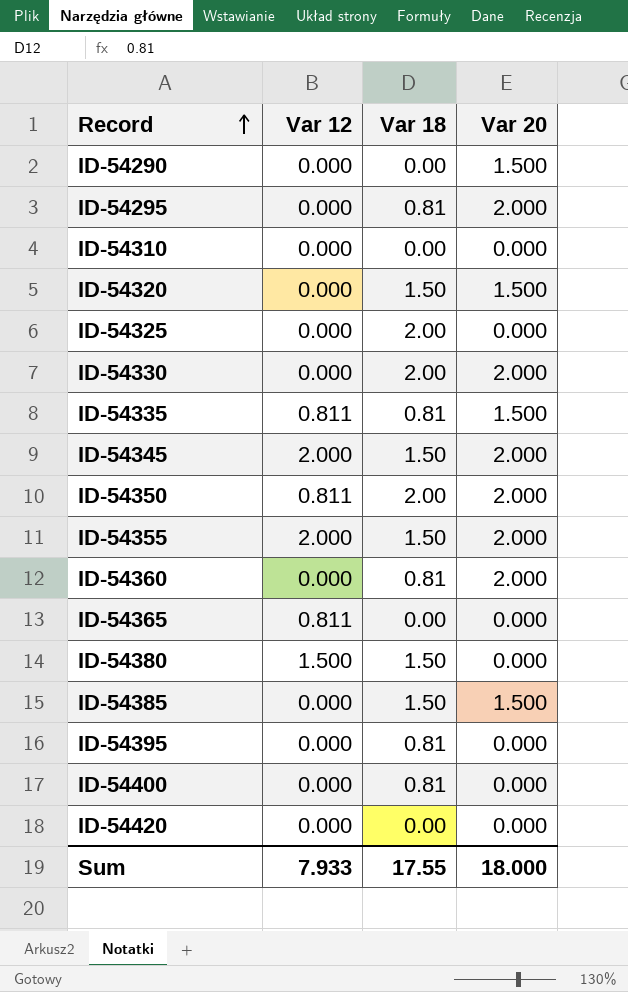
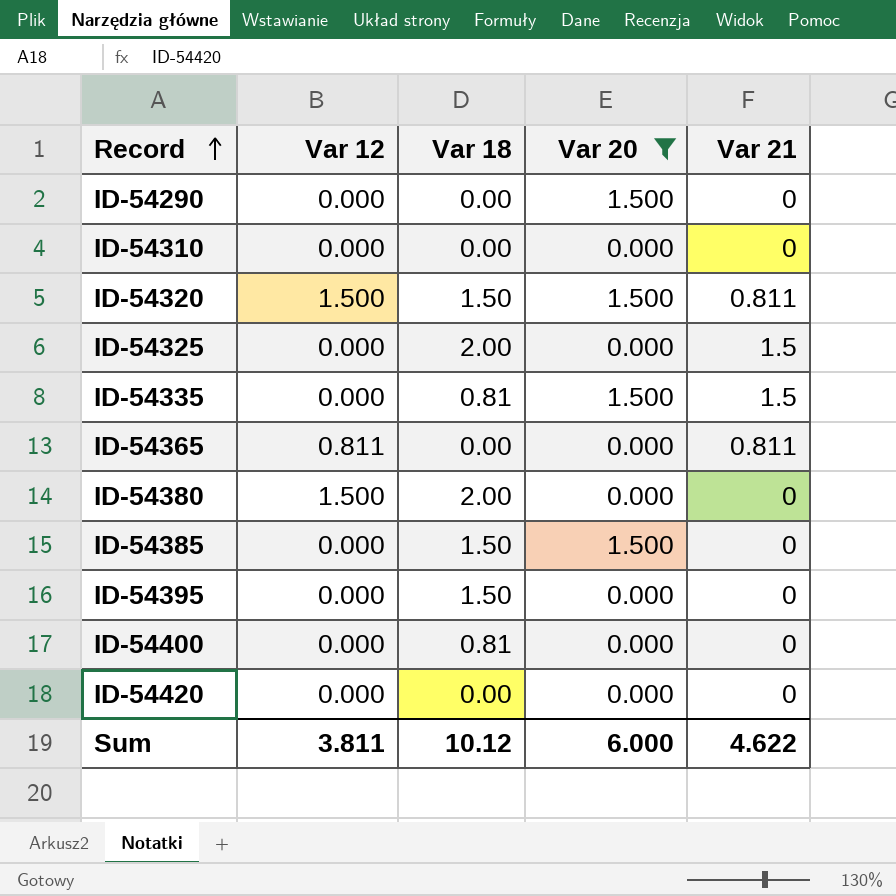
filter: none -> Var 20 != 2.000
column Var 21 | position: none -> 5
ID-54320 | Var 12: 0.000 -> 1.500
ID-54335 | Var 12: 0.811 -> 0.000
ID-54380 | Var 18: 1.50 -> 2.00
ID-54395 | Var 18: 0.81 -> 1.50
Sum | Var 12: 7.933 -> 3.811
Sum | Var 18: 17.55 -> 10.12
Sum | Var 20: 18.000 -> 6.000

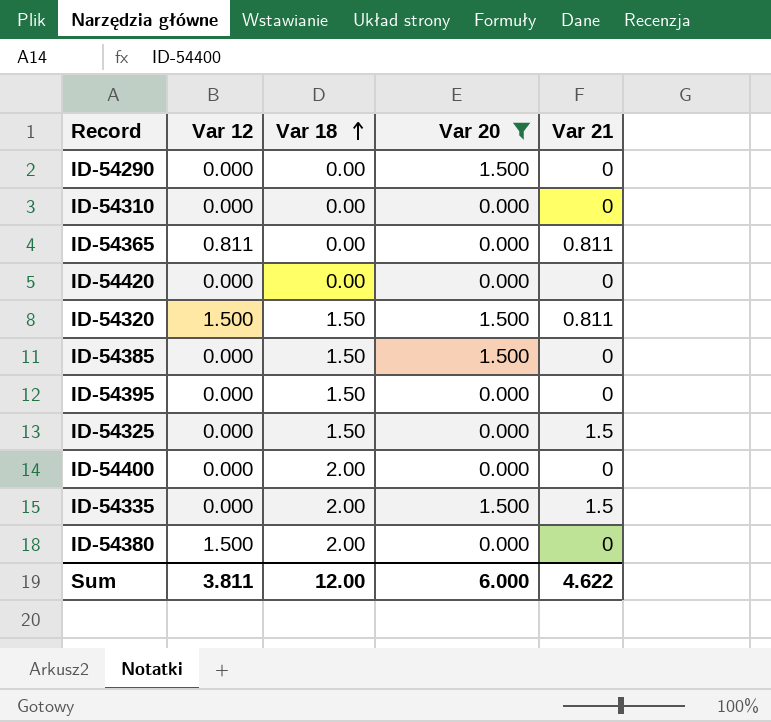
row order: Record ascending -> Var 18 ascending
ID-54325 | Var 18: 2.00 -> 1.50
ID-54400 | Var 18: 0.81 -> 2.00
ID-54335 | Var 18: 0.81 -> 2.00
Sum | Var 18: 10.12 -> 12.00

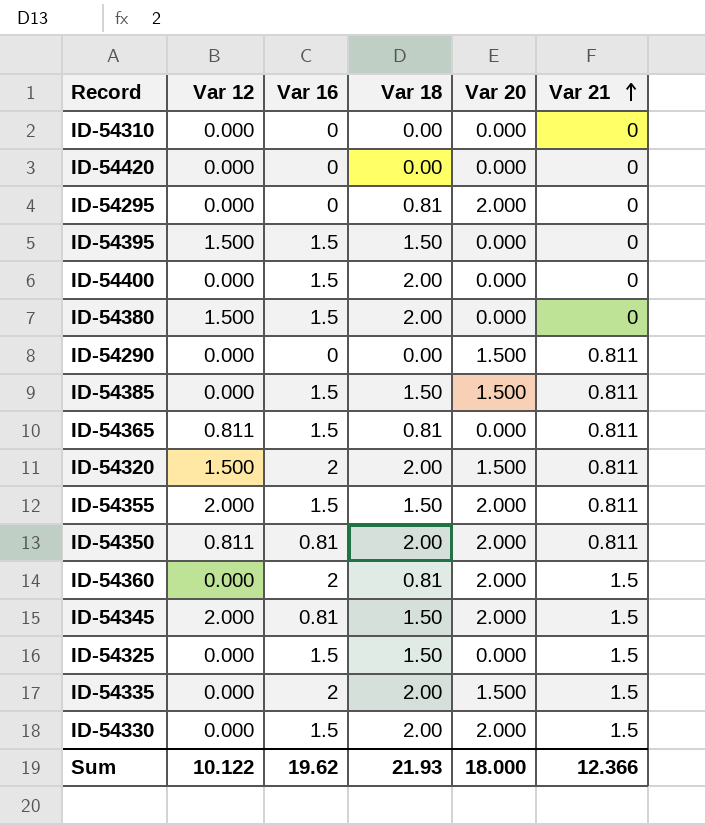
filter: Var 20 != 2.000 -> none
row order: Var 18 ascending -> Var 21 ascending
column Var 16 | position: none -> 3
ID-54395 | Var 12: 0.000 -> 1.500
ID-54290 | Var 21: 0 -> 0.811
ID-54385 | Var 21: 0 -> 0.811
ID-54365 | Var 18: 0.00 -> 0.81
ID-54320 | Var 18: 1.50 -> 2.00
Sum | Var 12: 3.811 -> 10.122
Sum | Var 18: 12.00 -> 21.93
Sum | Var 20: 6.000 -> 18.000
Sum | Var 21: 4.622 -> 12.366

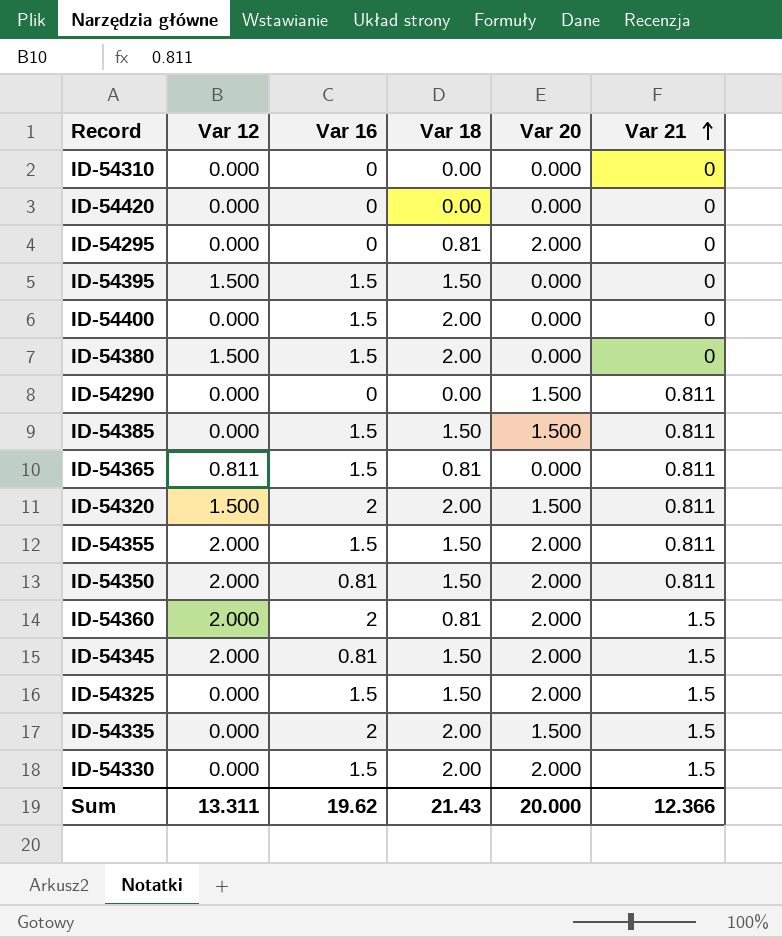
ID-54350 | Var 12: 0.811 -> 2.000
ID-54350 | Var 18: 2.00 -> 1.50
ID-54360 | Var 12: 0.000 -> 2.000
ID-54325 | Var 20: 0.000 -> 2.000
Sum | Var 12: 10.122 -> 13.311
Sum | Var 18: 21.93 -> 21.43
Sum | Var 20: 18.000 -> 20.000

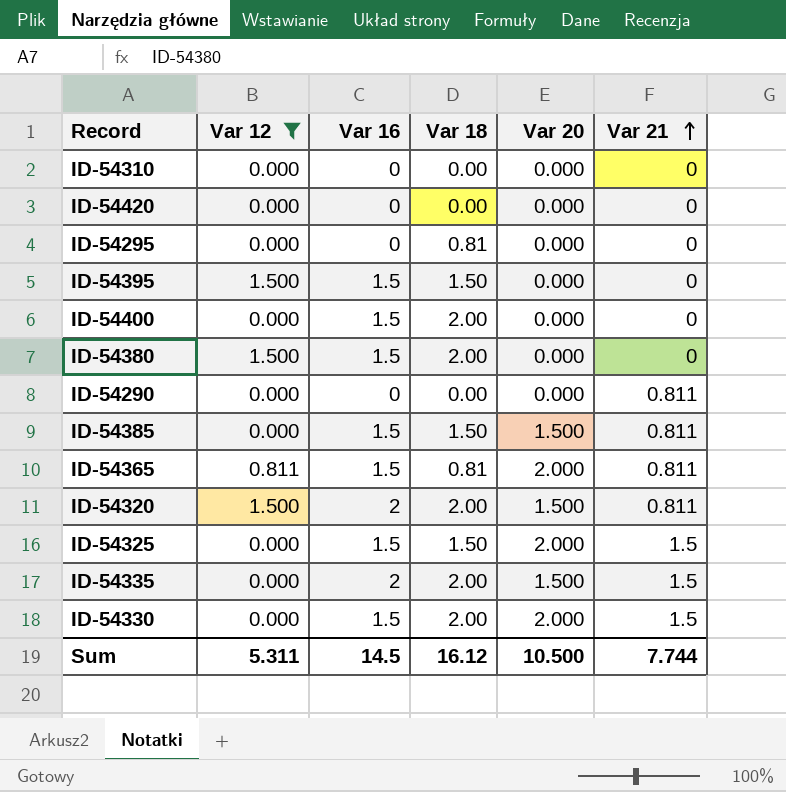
filter: none -> Var 12 != 2.000
ID-54295 | Var 20: 2.000 -> 0.000
ID-54290 | Var 20: 1.500 -> 0.000
ID-54365 | Var 20: 0.000 -> 2.000
Sum | Var 12: 13.311 -> 5.311
Sum | Var 16: 19.62 -> 14.5
Sum | Var 18: 21.43 -> 16.12
Sum | Var 20: 20.000 -> 10.500
Sum | Var 21: 12.366 -> 7.744

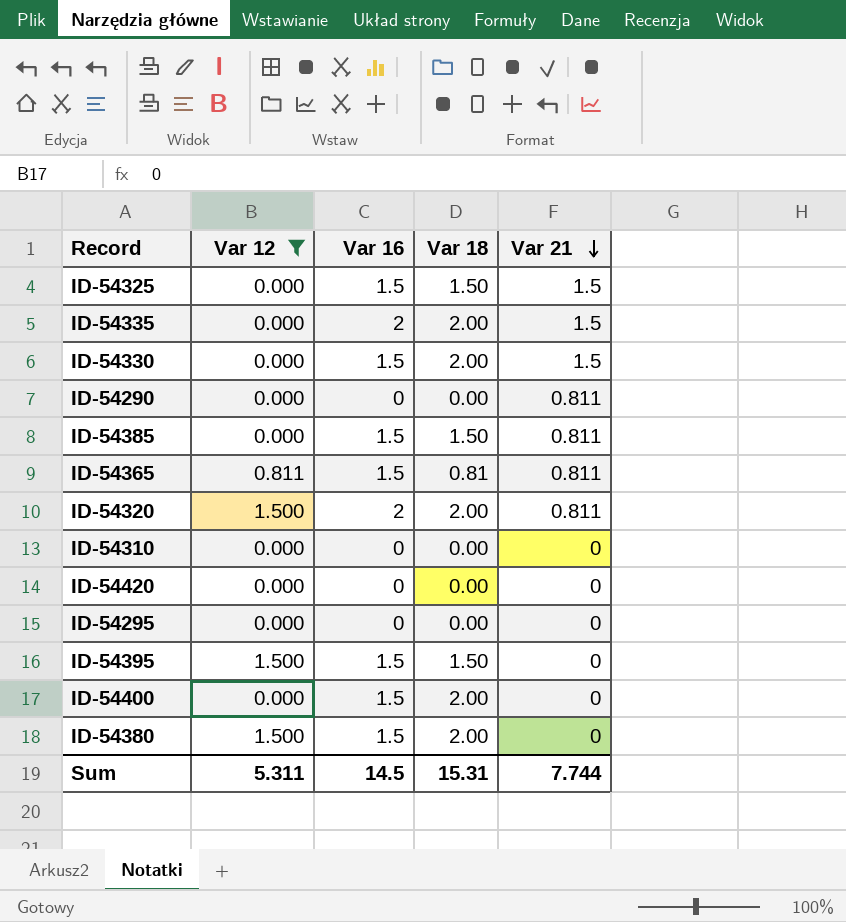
row order: Var 21 ascending -> Var 21 descending
column Var 20 | position: 5 -> none
ID-54295 | Var 18: 0.81 -> 0.00
Sum | Var 18: 16.12 -> 15.31

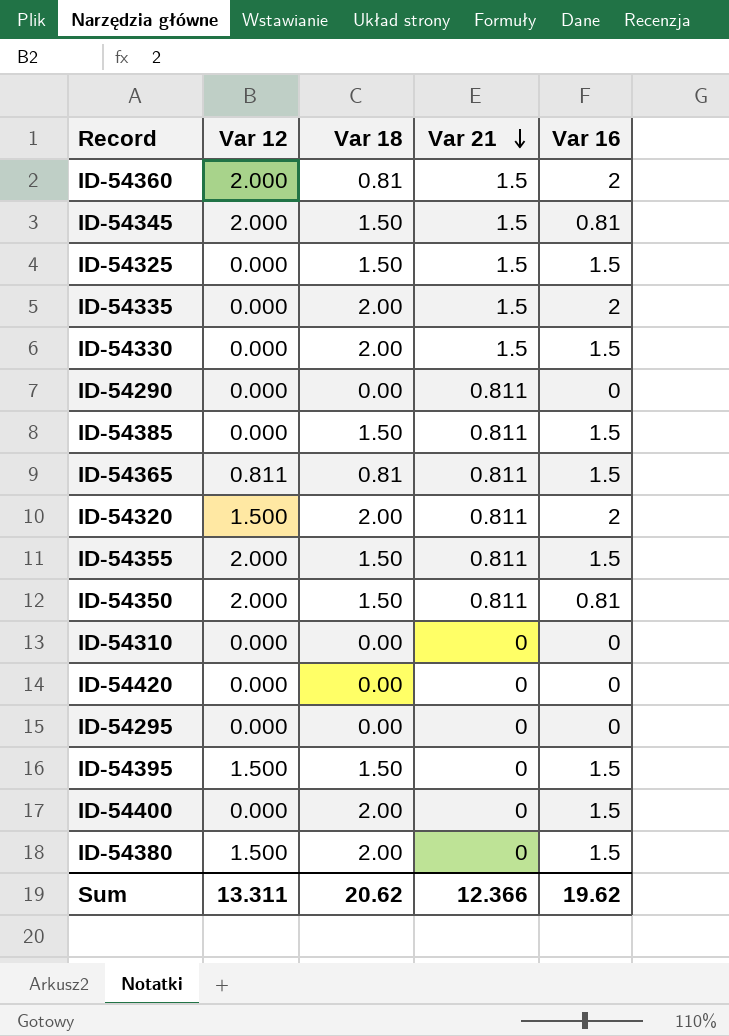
filter: Var 12 != 2.000 -> none
column Var 16 | position: 3 -> 5
Sum | Var 12: 5.311 -> 13.311
Sum | Var 18: 15.31 -> 20.62
Sum | Var 21: 7.744 -> 12.366
Sum | Var 16: 14.5 -> 19.62

